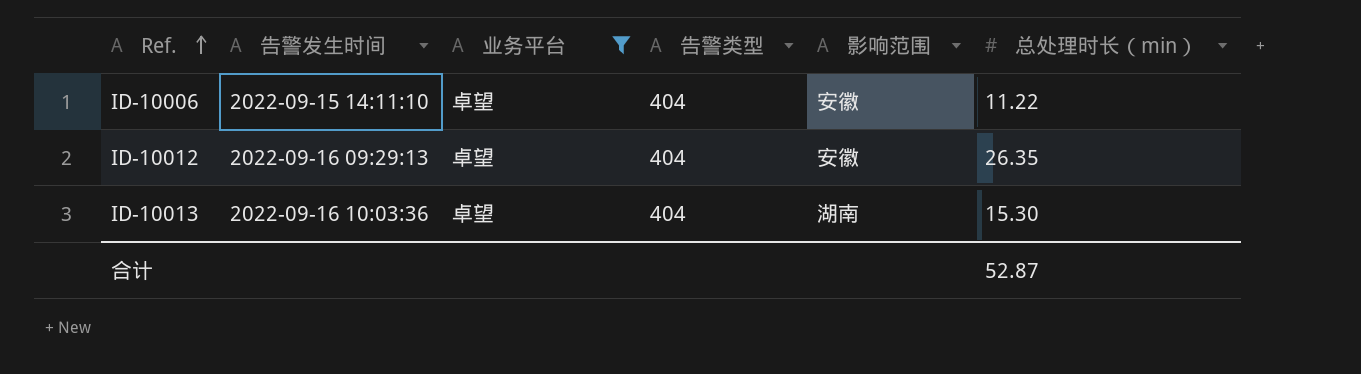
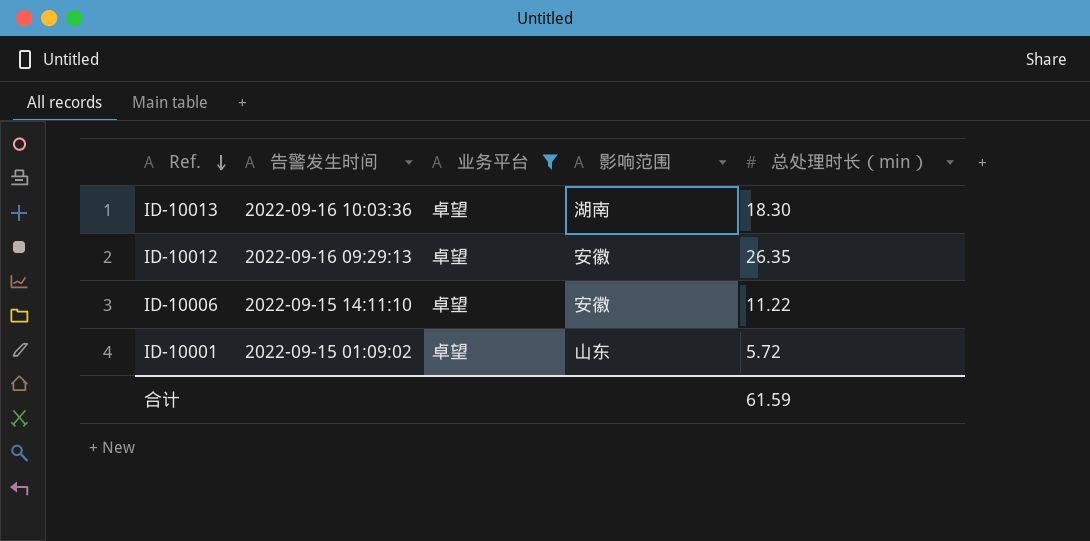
row order: Ref. ascending -> Ref. descending
column 告警类型 | position: 4 -> none
ID-10013 | 总处理时长（min）: 15.30 -> 18.30
row ID-10001: none -> 2022-09-15 01:09:02 | 卓望 | 山东 | 5.72
合计 | 总处理时长（min）: 52.87 -> 61.59

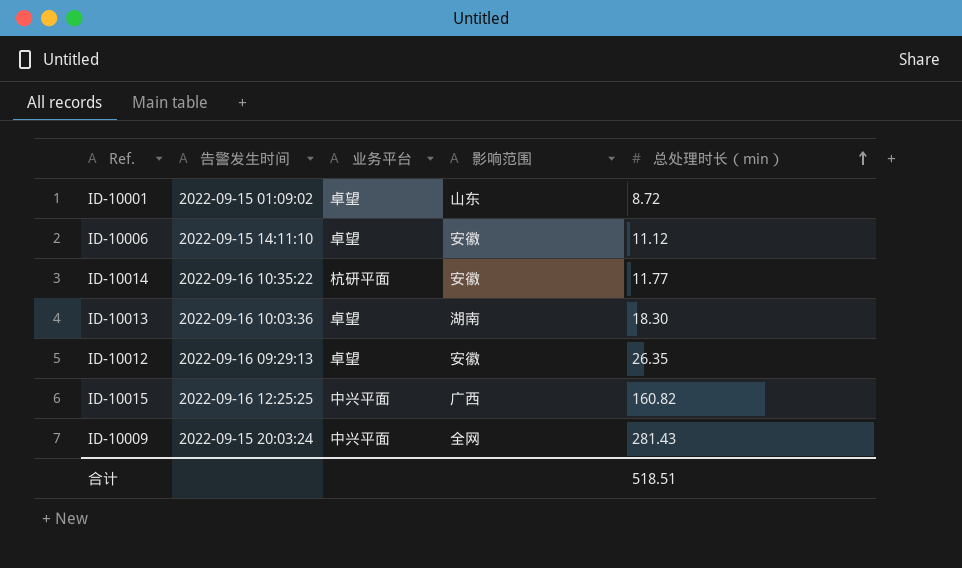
filter: 业务平台 = 卓望 -> none
row order: Ref. descending -> 总处理时长（min） ascending
ID-10001 | 总处理时长（min）: 5.72 -> 8.72
ID-10006 | 总处理时长（min）: 11.22 -> 11.12
合计 | 总处理时长（min）: 61.59 -> 518.51

